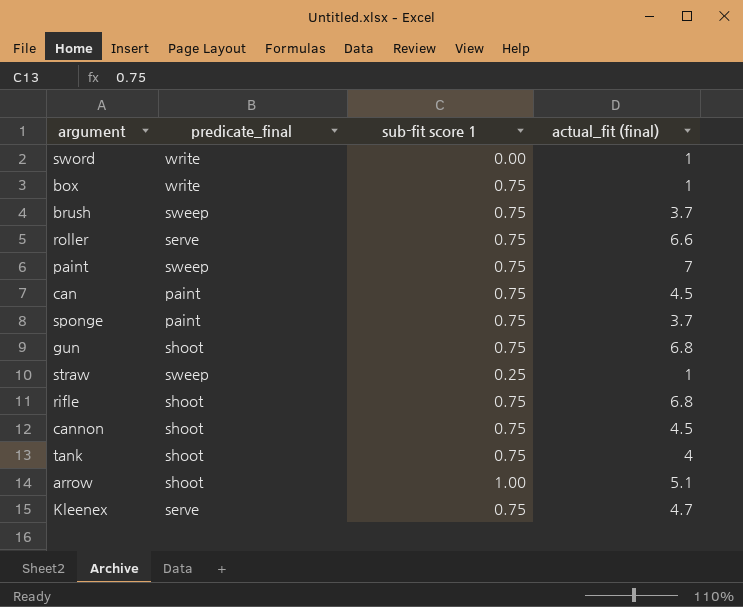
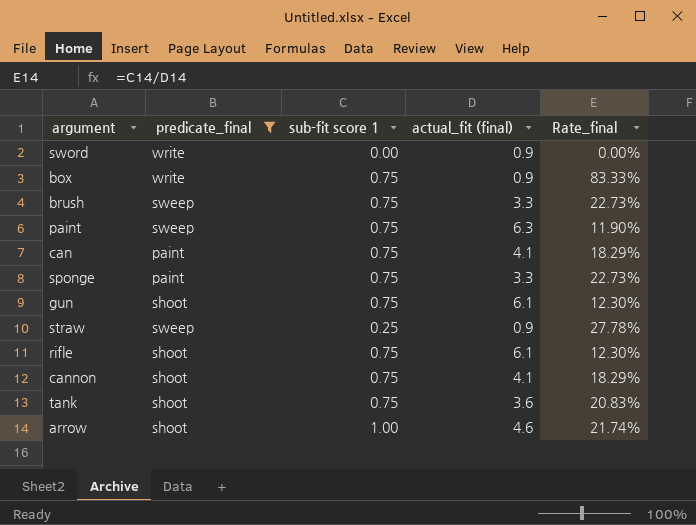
filter: none -> predicate_final != serve
column Rate_final | formula: none -> [sub-fit score 1] / [actual_fit (final)]
sword | actual_fit (final): 1 -> 0.9
box | actual_fit (final): 1 -> 0.9
brush | actual_fit (final): 3.7 -> 3.3
paint | actual_fit (final): 7 -> 6.3
can | actual_fit (final): 4.5 -> 4.1
sponge | actual_fit (final): 3.7 -> 3.3
gun | actual_fit (final): 6.8 -> 6.1
straw | actual_fit (final): 1 -> 0.9
rifle | actual_fit (final): 6.8 -> 6.1
cannon | actual_fit (final): 4.5 -> 4.1
tank | actual_fit (final): 4 -> 3.6
arrow | actual_fit (final): 5.1 -> 4.6

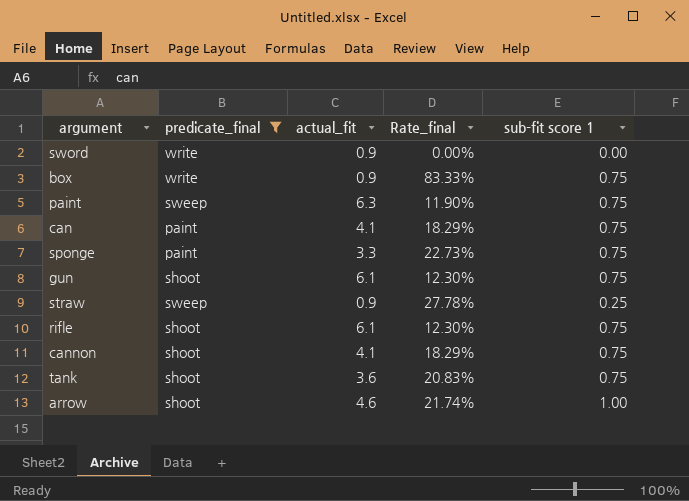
column name: actual_fit (final) -> actual_fit
column sub-fit score 1 | position: 3 -> 5
row brush: sweep | 0.75 | 3.3 | 22.73% -> none

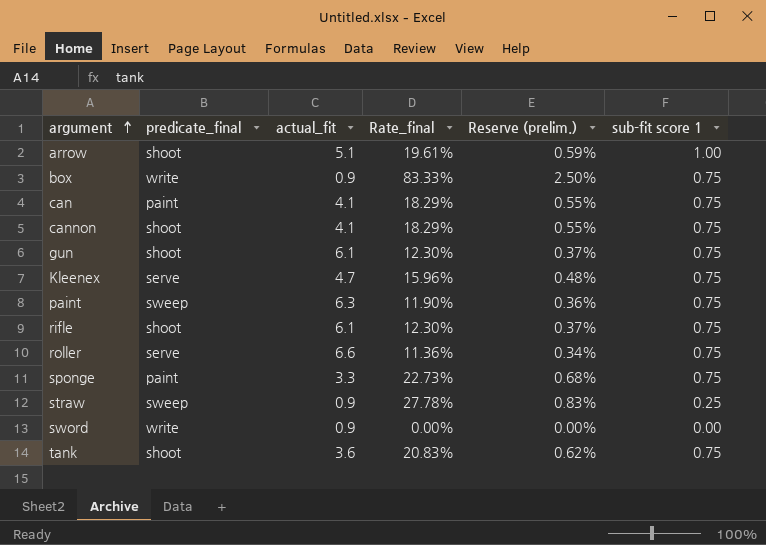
filter: predicate_final != serve -> none
row order: none -> argument ascending
column Reserve (prelim.) | formula: none -> [Rate_final] * 0.03
arrow | actual_fit: 4.6 -> 5.1
arrow | Rate_final: 21.74% -> 19.61%

